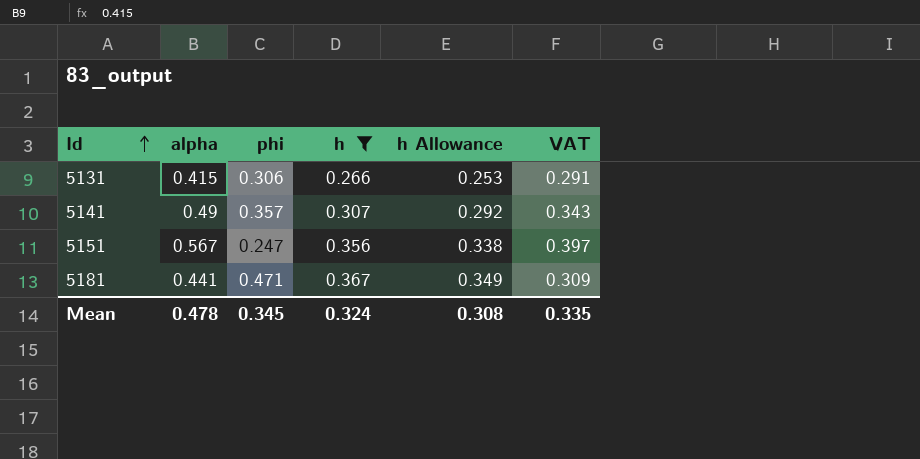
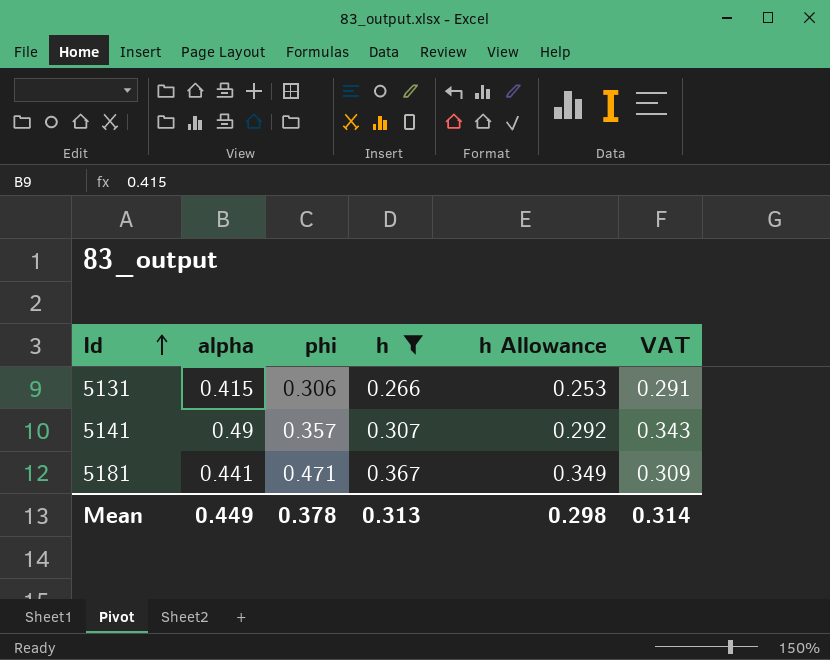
row 5151: 0.567 | 0.247 | 0.356 | 0.338 | 0.397 -> none
Mean | alpha: 0.478 -> 0.449
Mean | phi: 0.345 -> 0.378
Mean | h: 0.324 -> 0.313
Mean | h Allowance: 0.308 -> 0.298
Mean | VAT: 0.335 -> 0.314

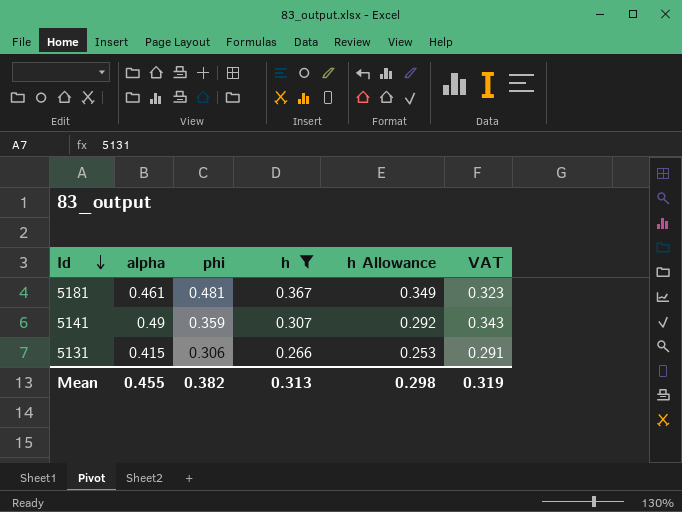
row order: Id ascending -> Id descending
5181 | alpha: 0.441 -> 0.461
5181 | phi: 0.471 -> 0.481
5181 | VAT: 0.309 -> 0.323
5141 | phi: 0.357 -> 0.359
Mean | alpha: 0.449 -> 0.455
Mean | phi: 0.378 -> 0.382
Mean | VAT: 0.314 -> 0.319

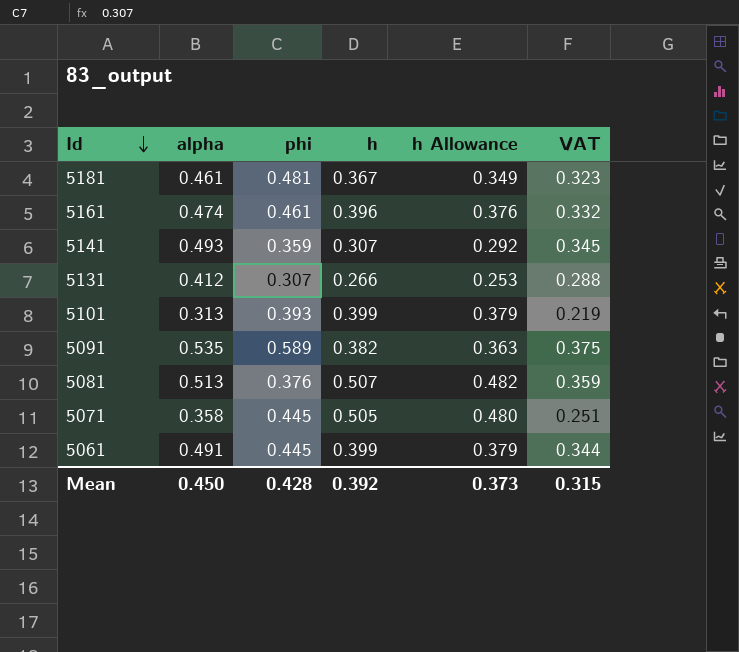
filter: h <= 0.367 -> none
5141 | alpha: 0.49 -> 0.493
5141 | VAT: 0.343 -> 0.345
5131 | alpha: 0.415 -> 0.412
5131 | phi: 0.306 -> 0.307
5131 | VAT: 0.291 -> 0.288
Mean | alpha: 0.455 -> 0.450
Mean | phi: 0.382 -> 0.428
Mean | h: 0.313 -> 0.392
Mean | h Allowance: 0.298 -> 0.373
Mean | VAT: 0.319 -> 0.315

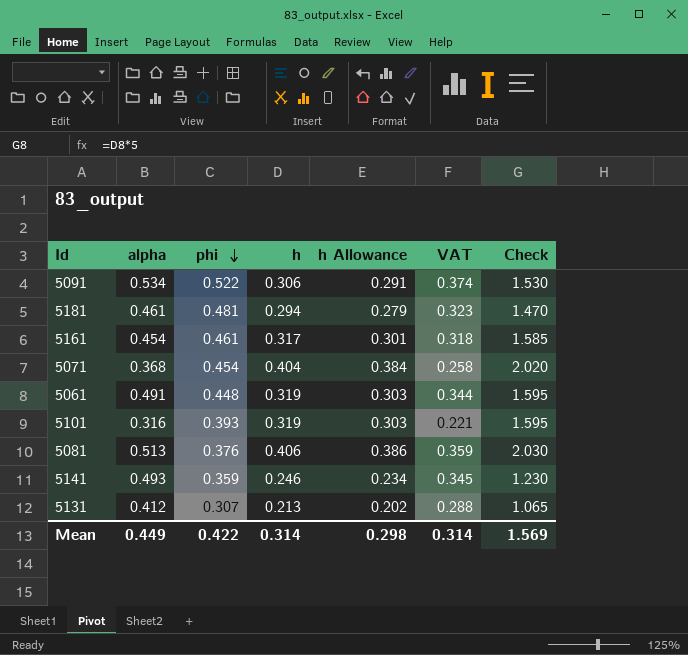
row order: Id descending -> phi descending
column Check | formula: none -> [h] * 5
5091 | alpha: 0.535 -> 0.534
5091 | phi: 0.589 -> 0.522
5091 | h: 0.382 -> 0.306
5091 | h Allowance: 0.363 -> 0.291
5091 | VAT: 0.375 -> 0.374
5181 | h: 0.367 -> 0.294
5181 | h Allowance: 0.349 -> 0.279
5161 | alpha: 0.474 -> 0.454
5161 | h: 0.396 -> 0.317
5161 | h Allowance: 0.376 -> 0.301
5161 | VAT: 0.332 -> 0.318
5071 | alpha: 0.358 -> 0.368
5071 | phi: 0.445 -> 0.454
5071 | h: 0.505 -> 0.404
5071 | h Allowance: 0.480 -> 0.384
5071 | VAT: 0.251 -> 0.258
5061 | phi: 0.445 -> 0.448
5061 | h: 0.399 -> 0.319
5061 | h Allowance: 0.379 -> 0.303
5101 | alpha: 0.313 -> 0.316
5101 | h: 0.399 -> 0.319
5101 | h Allowance: 0.379 -> 0.303
5101 | VAT: 0.219 -> 0.221
5081 | h: 0.507 -> 0.406
5081 | h Allowance: 0.482 -> 0.386
5141 | h: 0.307 -> 0.246
5141 | h Allowance: 0.292 -> 0.234
5131 | h: 0.266 -> 0.213
5131 | h Allowance: 0.253 -> 0.202
Mean | alpha: 0.450 -> 0.449
Mean | phi: 0.428 -> 0.422
Mean | h: 0.392 -> 0.314
Mean | h Allowance: 0.373 -> 0.298
Mean | VAT: 0.315 -> 0.314

